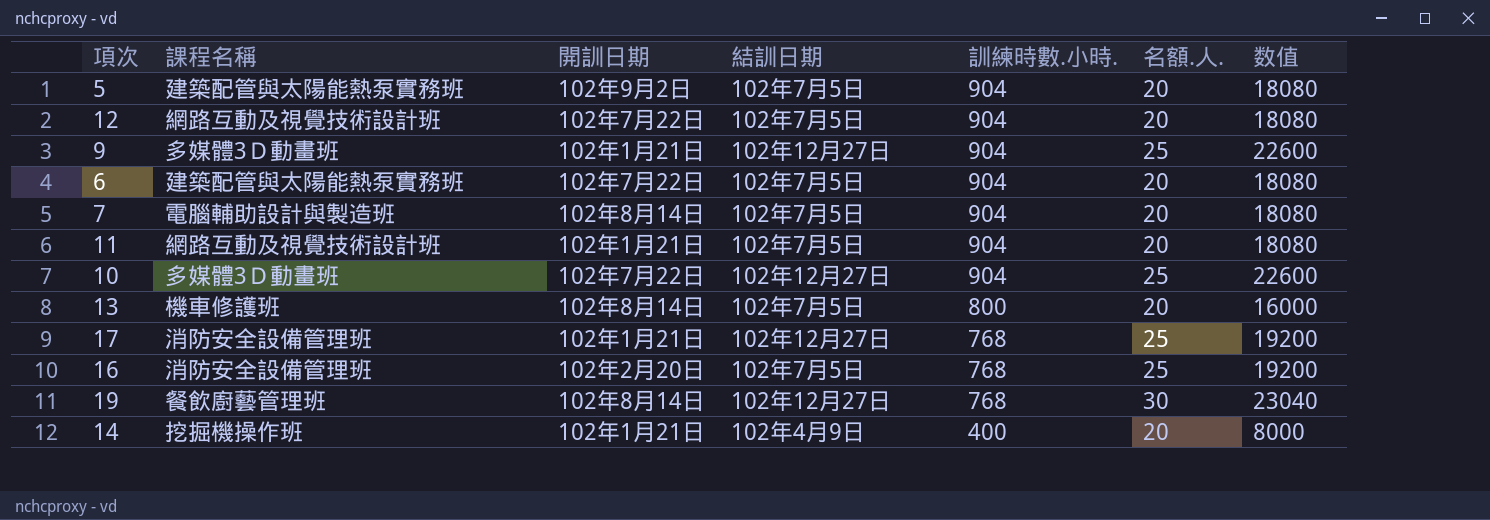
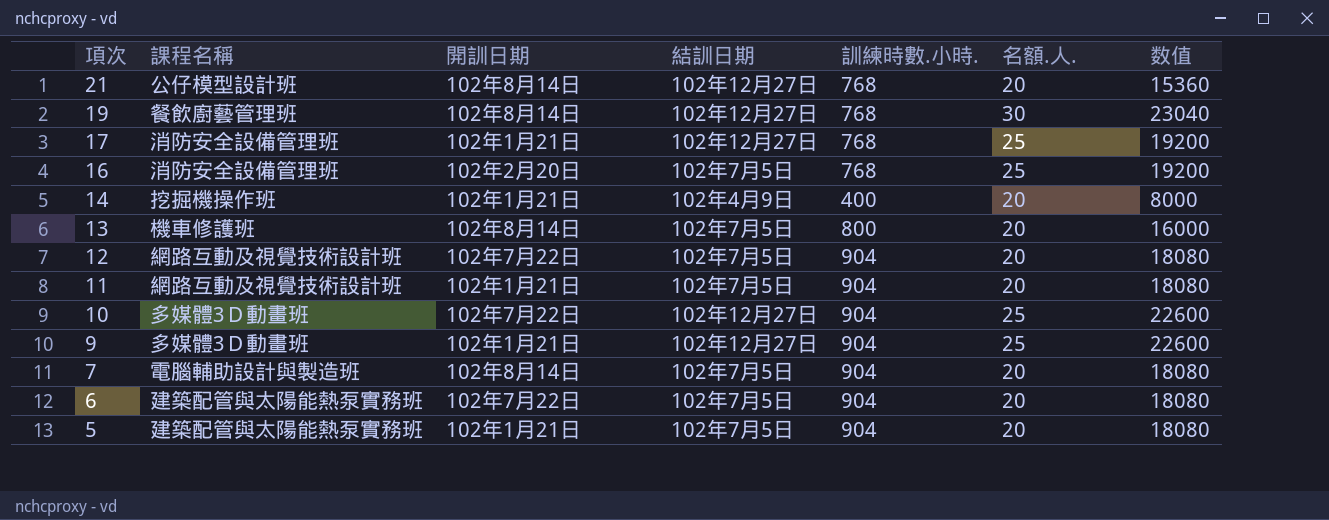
row order: 訓練時數.小時. descending -> 項次 descending
row 21: none -> 公仔模型設計班 | 102年8月14日 | 102年12月27日 | 768 | 20 | 15360
5 | 開訓日期: 102年9月2日 -> 102年1月21日

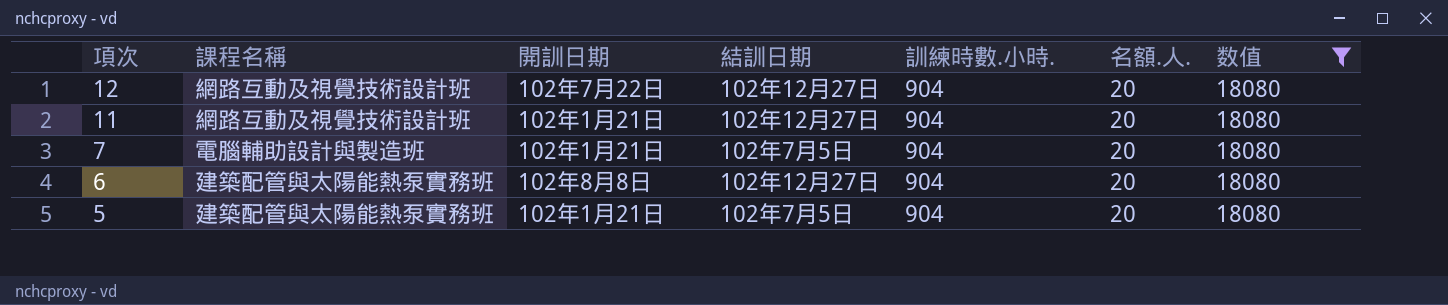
filter: none -> 数值 = 18080
12 | 結訓日期: 102年7月5日 -> 102年12月27日
11 | 結訓日期: 102年7月5日 -> 102年12月27日
7 | 開訓日期: 102年8月14日 -> 102年1月21日
6 | 開訓日期: 102年7月22日 -> 102年8月8日
6 | 結訓日期: 102年7月5日 -> 102年12月27日

